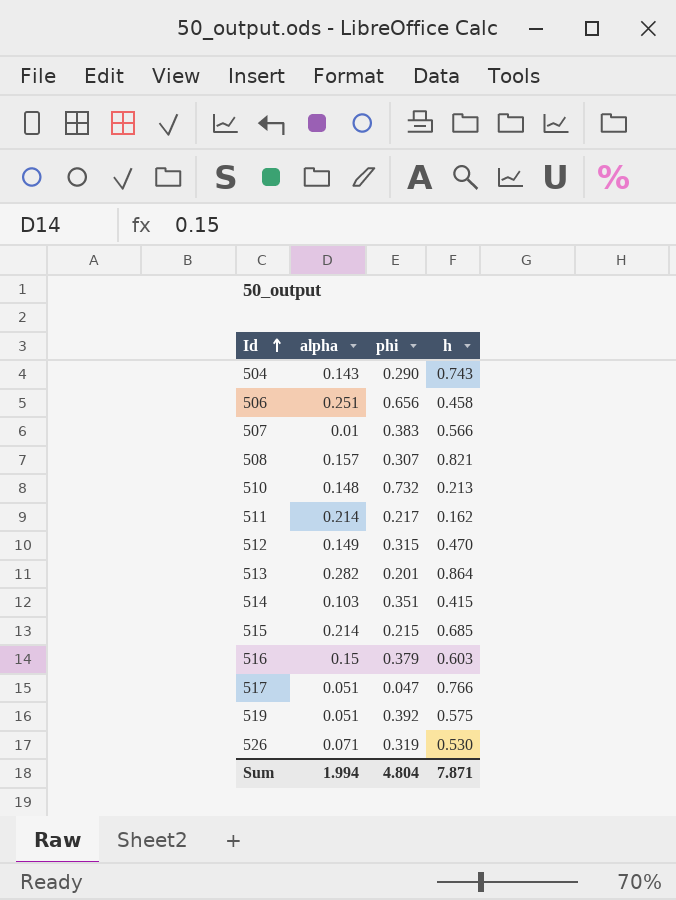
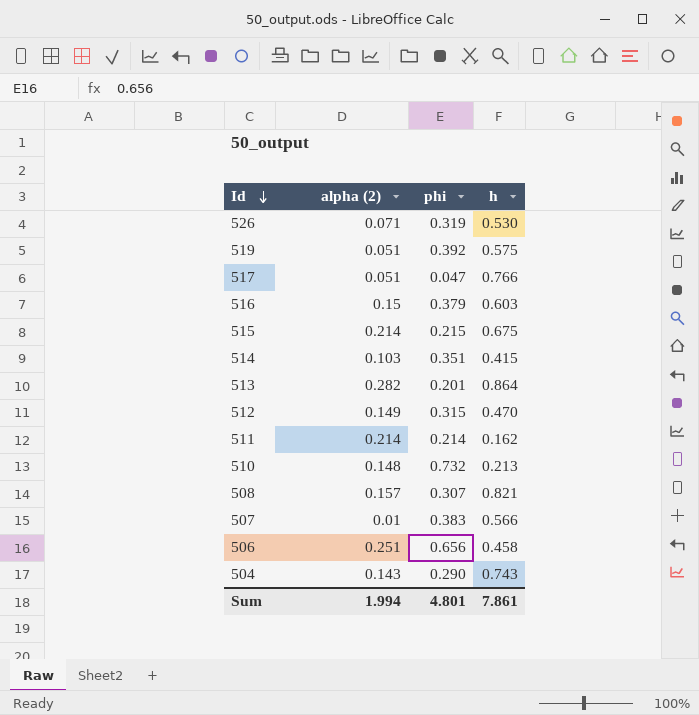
row order: Id ascending -> Id descending
column name: alpha -> alpha (2)
515 | h: 0.685 -> 0.675
511 | phi: 0.217 -> 0.214
Sum | phi: 4.804 -> 4.801
Sum | h: 7.871 -> 7.861

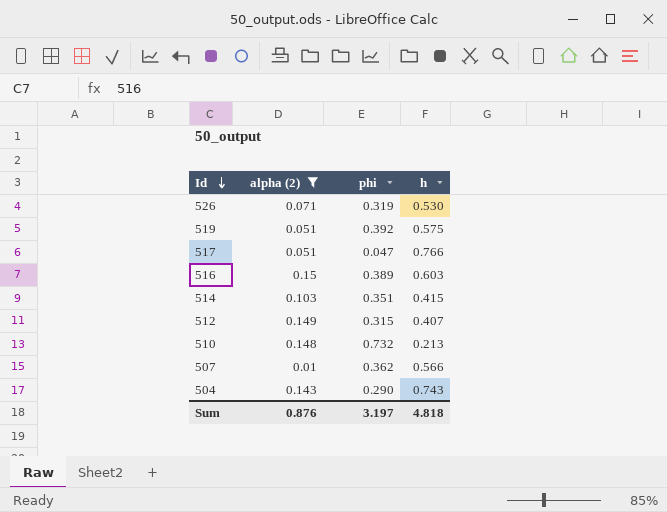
filter: none -> alpha (2) <= 0.15
516 | phi: 0.379 -> 0.389
512 | h: 0.470 -> 0.407
507 | phi: 0.383 -> 0.362
Sum | alpha (2): 1.994 -> 0.876
Sum | phi: 4.801 -> 3.197
Sum | h: 7.861 -> 4.818

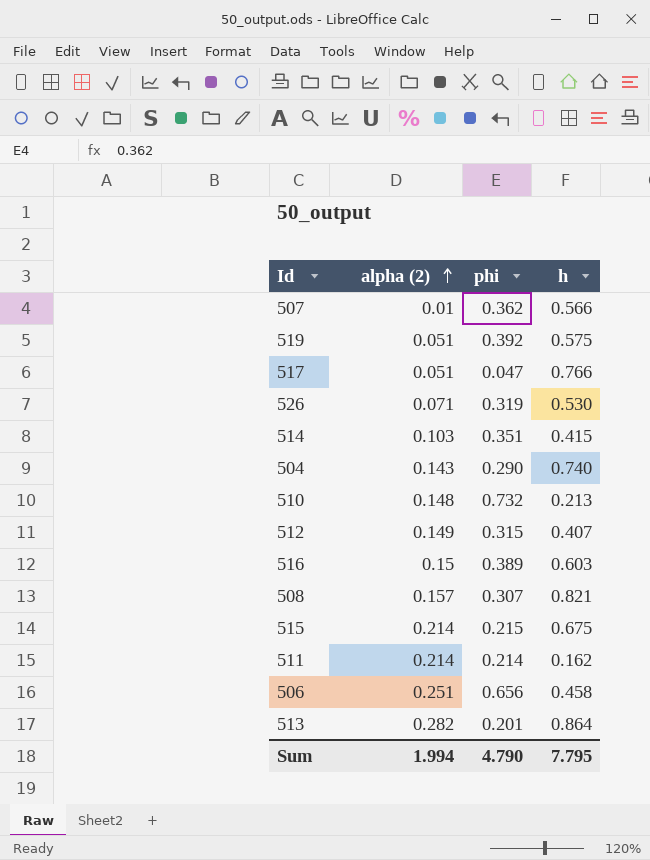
filter: alpha (2) <= 0.15 -> none
row order: Id descending -> alpha (2) ascending
504 | h: 0.743 -> 0.740
Sum | alpha (2): 0.876 -> 1.994
Sum | phi: 3.197 -> 4.790
Sum | h: 4.818 -> 7.795

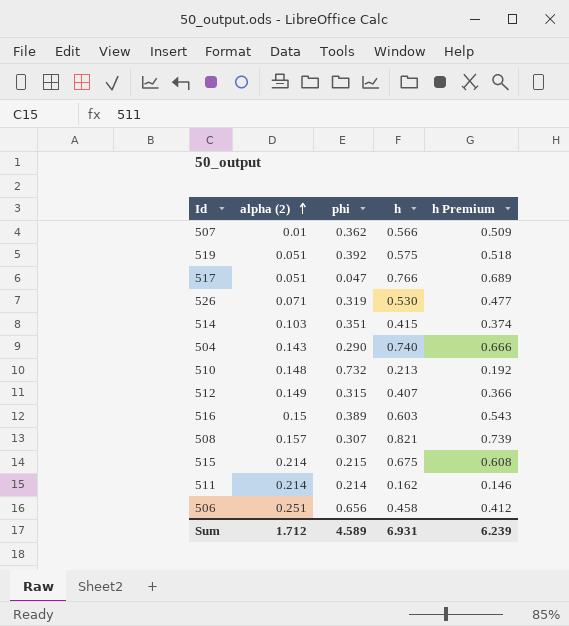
column h Premium | formula: none -> [h] * 0.9
row 513: 0.282 | 0.201 | 0.864 -> none
Sum | alpha (2): 1.994 -> 1.712
Sum | phi: 4.790 -> 4.589
Sum | h: 7.795 -> 6.931

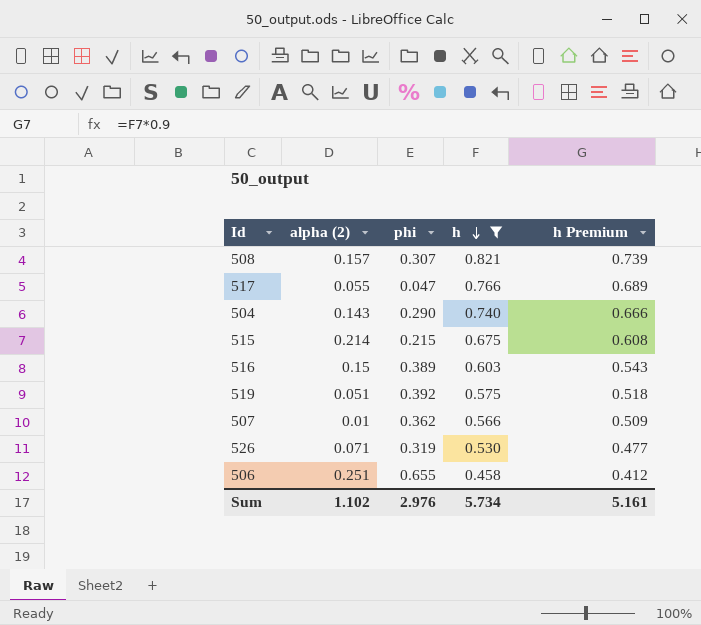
filter: none -> h >= 0.458
row order: alpha (2) ascending -> h descending
517 | alpha (2): 0.051 -> 0.055
506 | phi: 0.656 -> 0.655
Sum | alpha (2): 1.712 -> 1.102
Sum | phi: 4.589 -> 2.976
Sum | h: 6.931 -> 5.734
Sum | h Premium: 6.239 -> 5.161

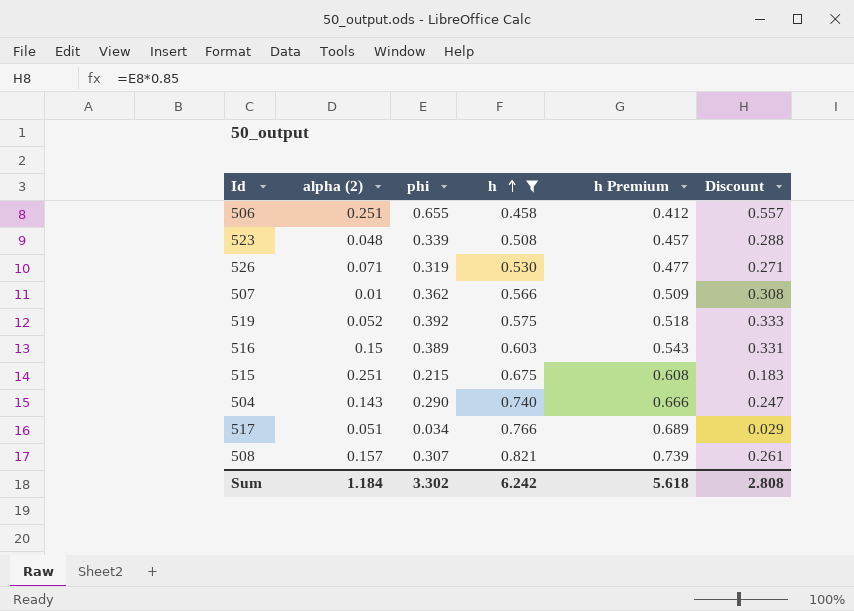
row order: h descending -> h ascending
column Discount | formula: none -> [phi] * 0.85
row 523: none -> 0.048 | 0.339 | 0.508 | 0.457 | 0.288
519 | alpha (2): 0.051 -> 0.052
515 | alpha (2): 0.214 -> 0.251
517 | alpha (2): 0.055 -> 0.051
517 | phi: 0.047 -> 0.034
Sum | alpha (2): 1.102 -> 1.184
Sum | phi: 2.976 -> 3.302
Sum | h: 5.734 -> 6.242
Sum | h Premium: 5.161 -> 5.618

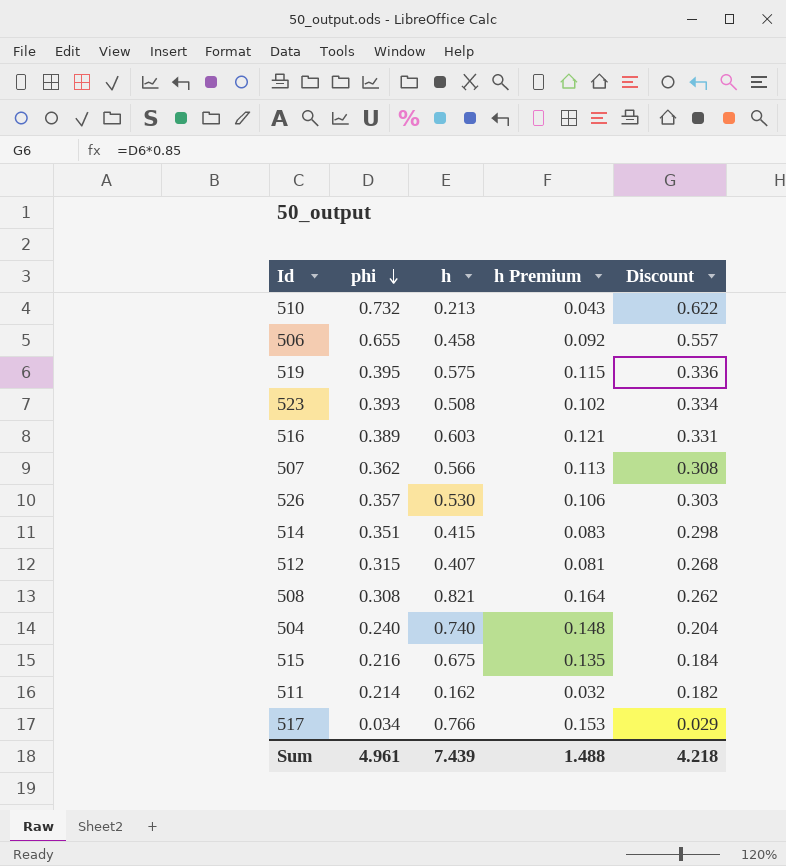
filter: h >= 0.458 -> none
row order: h ascending -> phi descending
column alpha (2) | position: 2 -> none
column h Premium | formula: [h] * 0.9 -> [h] * 0.2
519 | phi: 0.392 -> 0.395
519 | Discount: 0.333 -> 0.336
523 | phi: 0.339 -> 0.393
523 | Discount: 0.288 -> 0.334
526 | phi: 0.319 -> 0.357
526 | Discount: 0.271 -> 0.303
508 | phi: 0.307 -> 0.308
508 | Discount: 0.261 -> 0.262
504 | phi: 0.290 -> 0.240
504 | Discount: 0.247 -> 0.204
515 | phi: 0.215 -> 0.216
515 | Discount: 0.183 -> 0.184
Sum | phi: 3.302 -> 4.961
Sum | h: 6.242 -> 7.439
Sum | h Premium: 5.618 -> 1.488
Sum | Discount: 2.808 -> 4.218

